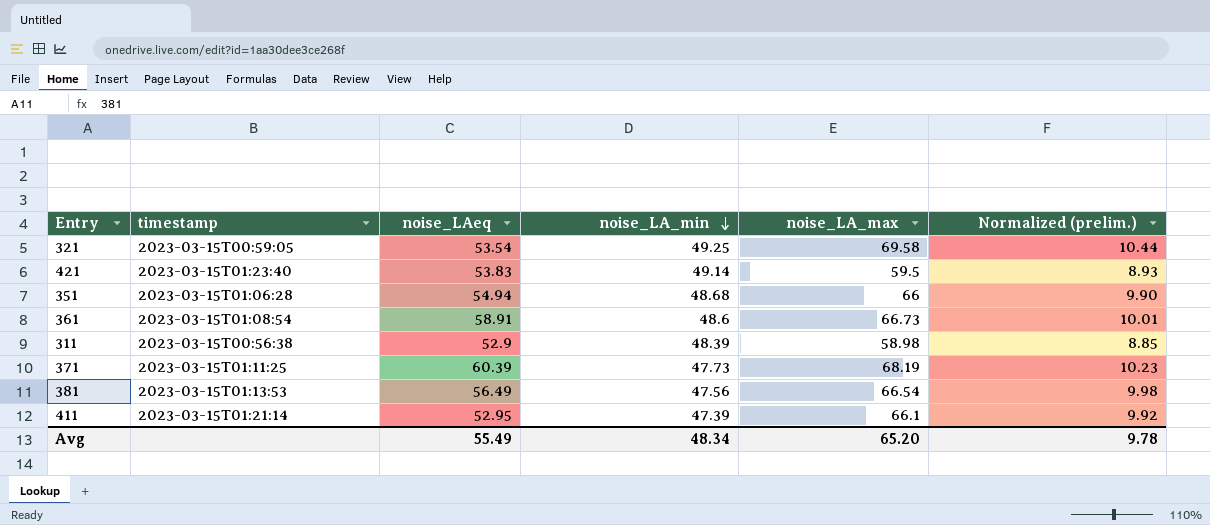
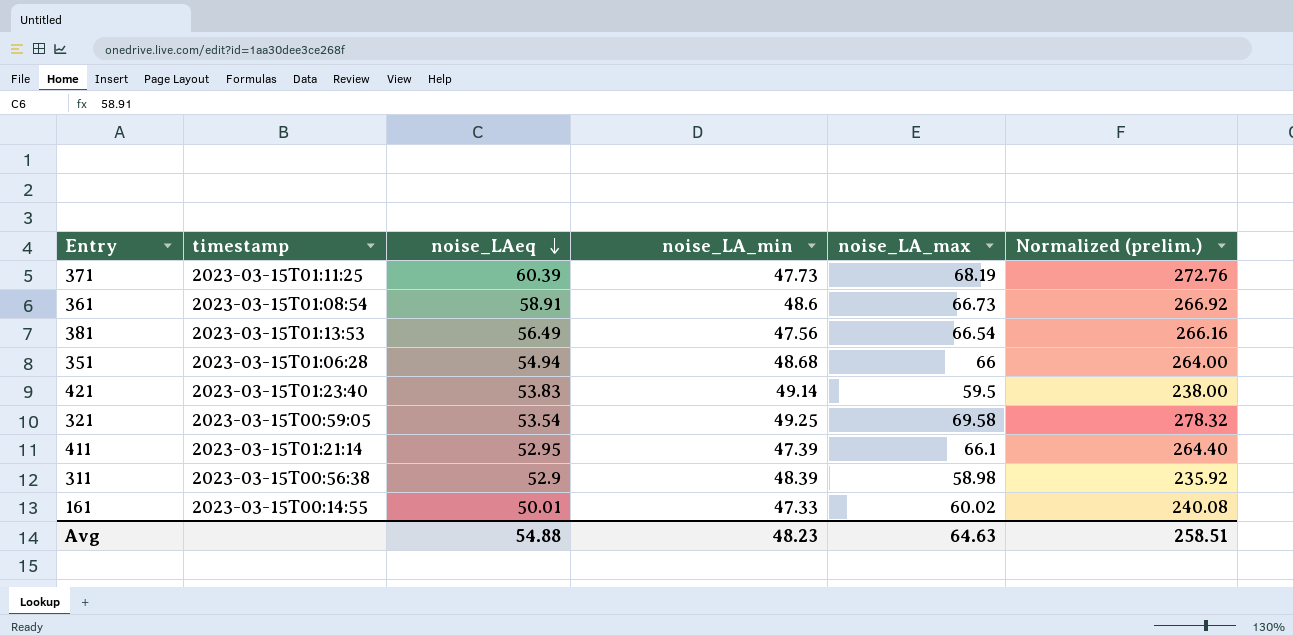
row order: noise_LA_min descending -> noise_LAeq descending
column Normalized (prelim.) | formula: [noise_LA_max] * 0.15 -> [noise_LA_max] * 4
row 161: none -> 2023-03-15T00:14:55 | 50.01 | 47.33 | 60.02 | 240.08
Avg | noise_LAeq: 55.49 -> 54.88
Avg | noise_LA_min: 48.34 -> 48.23
Avg | noise_LA_max: 65.20 -> 64.63
Avg | Normalized (prelim.): 9.78 -> 258.51

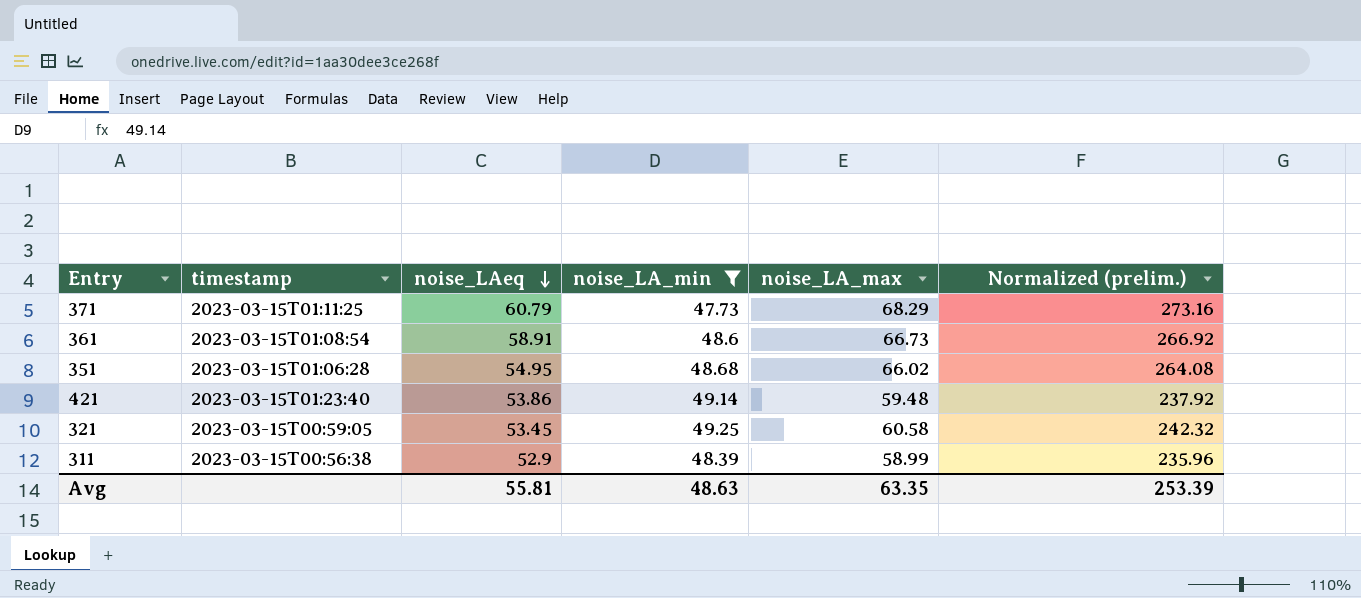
filter: none -> noise_LA_min >= 47.73
371 | noise_LAeq: 60.39 -> 60.79
371 | noise_LA_max: 68.19 -> 68.29
371 | Normalized (prelim.): 272.76 -> 273.16
351 | noise_LAeq: 54.94 -> 54.95
351 | noise_LA_max: 66 -> 66.02
351 | Normalized (prelim.): 264.00 -> 264.08
421 | noise_LAeq: 53.83 -> 53.86
421 | noise_LA_max: 59.5 -> 59.48
421 | Normalized (prelim.): 238.00 -> 237.92
321 | noise_LAeq: 53.54 -> 53.45
321 | noise_LA_max: 69.58 -> 60.58
321 | Normalized (prelim.): 278.32 -> 242.32
311 | noise_LA_max: 58.98 -> 58.99
311 | Normalized (prelim.): 235.92 -> 235.96
Avg | noise_LAeq: 54.88 -> 55.81
Avg | noise_LA_min: 48.23 -> 48.63
Avg | noise_LA_max: 64.63 -> 63.35
Avg | Normalized (prelim.): 258.51 -> 253.39

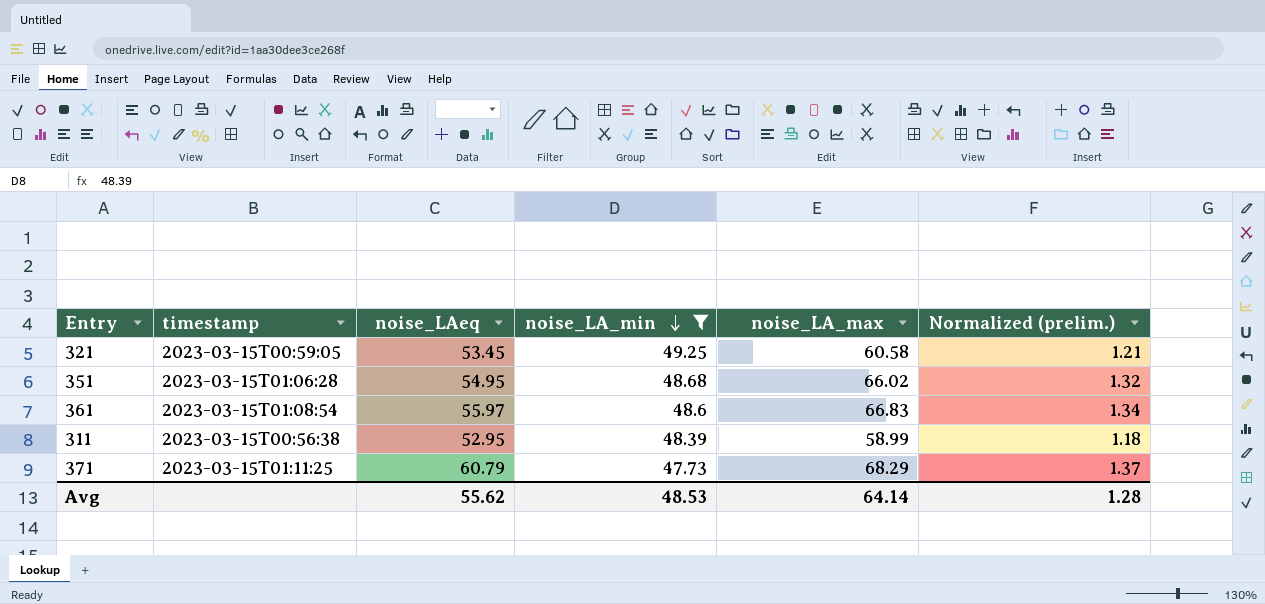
row order: noise_LAeq descending -> noise_LA_min descending
column Normalized (prelim.) | formula: [noise_LA_max] * 4 -> [noise_LA_max] * 0.02
row 421: 2023-03-15T01:23:40 | 53.86 | 49.14 | 59.48 | 237.92 -> none
361 | noise_LAeq: 58.91 -> 55.97
361 | noise_LA_max: 66.73 -> 66.83
311 | noise_LAeq: 52.9 -> 52.95
Avg | noise_LAeq: 55.81 -> 55.62
Avg | noise_LA_min: 48.63 -> 48.53
Avg | noise_LA_max: 63.35 -> 64.14
Avg | Normalized (prelim.): 253.39 -> 1.28

